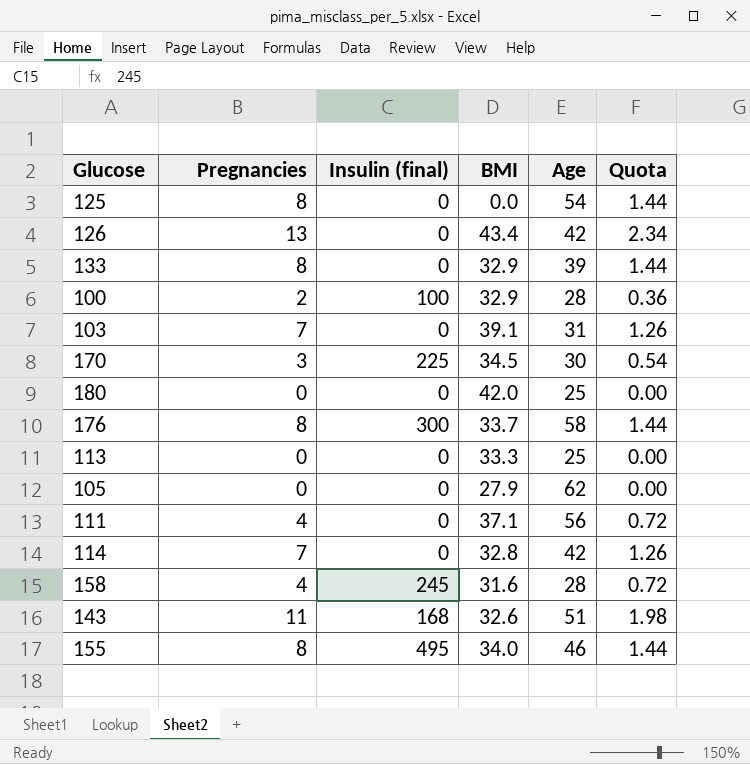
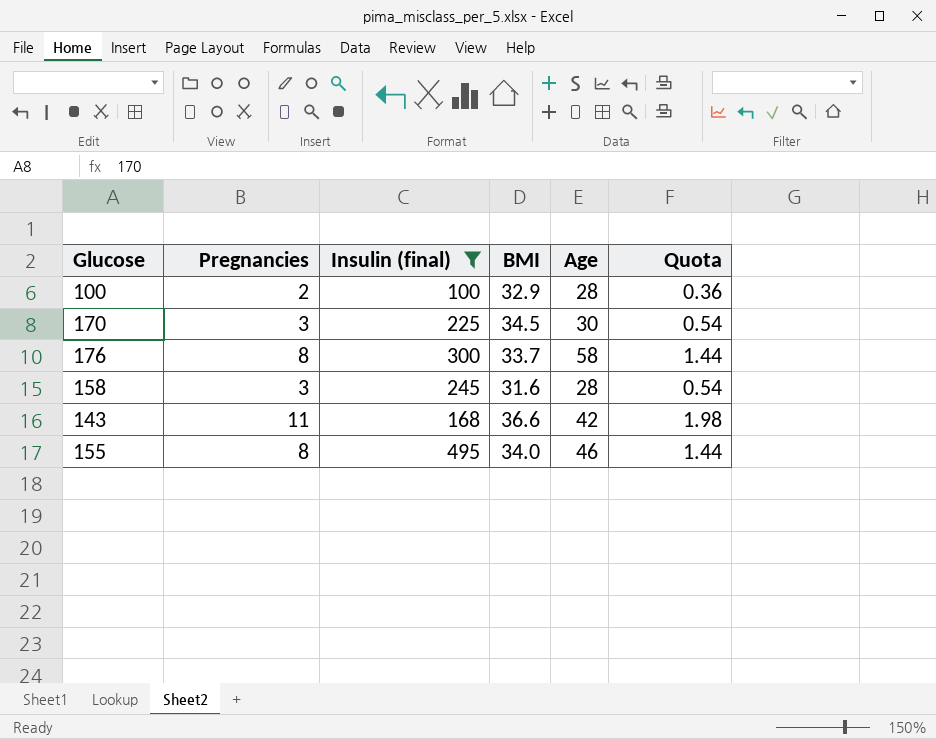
filter: none -> Insulin (final) != 0
158 | Pregnancies: 4 -> 3
158 | Quota: 0.72 -> 0.54
143 | BMI: 32.6 -> 36.6
143 | Age: 51 -> 42

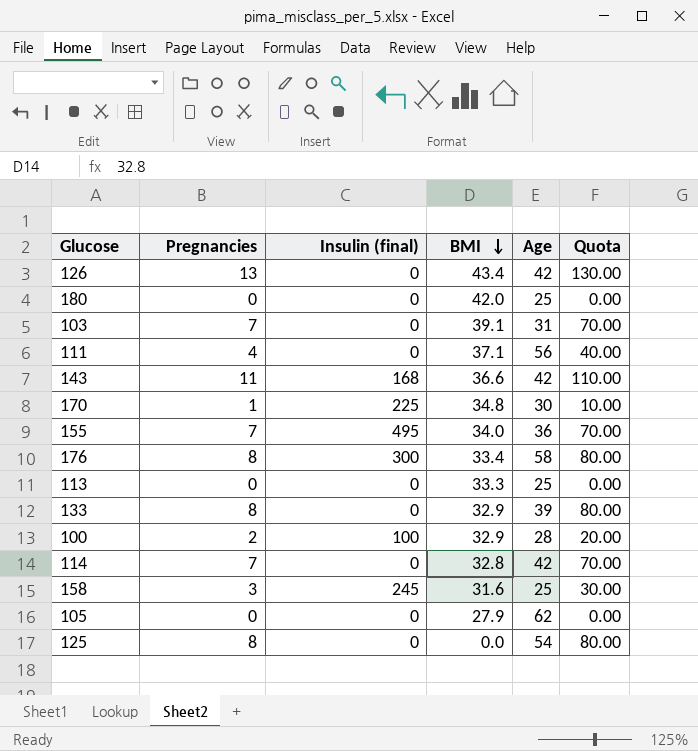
filter: Insulin (final) != 0 -> none
row order: none -> BMI descending
column Quota | formula: [Pregnancies] * 0.18 -> [Pregnancies] * 10
170 | Pregnancies: 3 -> 1
170 | BMI: 34.5 -> 34.8
155 | Pregnancies: 8 -> 7
155 | Age: 46 -> 36
176 | BMI: 33.7 -> 33.4
158 | Age: 28 -> 25

